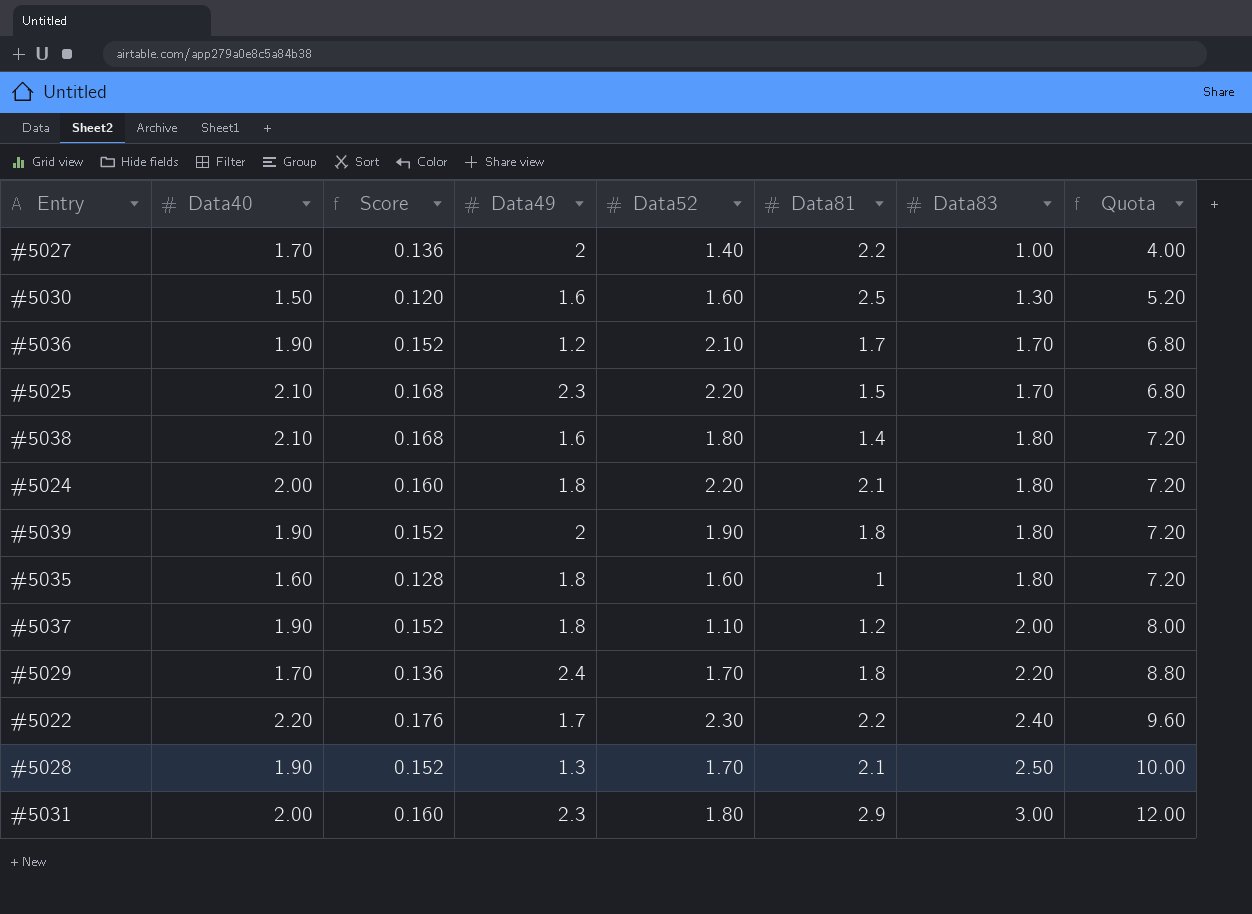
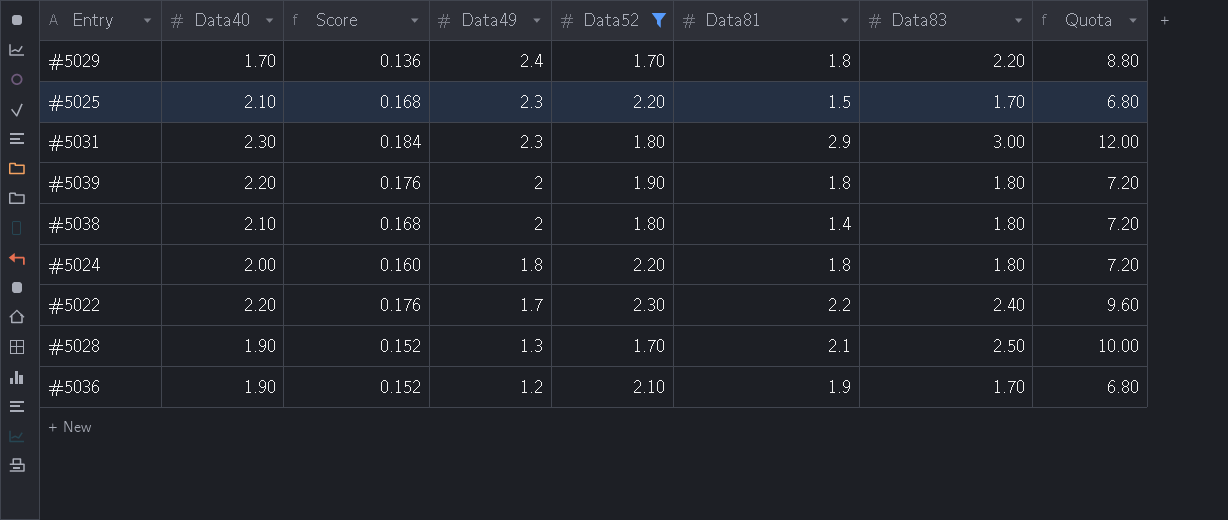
filter: none -> Data52 >= 1.70
row order: Data83 ascending -> Data49 descending
#5031 | Data40: 2.00 -> 2.30
#5031 | Score: 0.160 -> 0.184
#5039 | Data40: 1.90 -> 2.20
#5039 | Score: 0.152 -> 0.176
#5038 | Data49: 1.6 -> 2
#5024 | Data81: 2.1 -> 1.8
#5036 | Data81: 1.7 -> 1.9

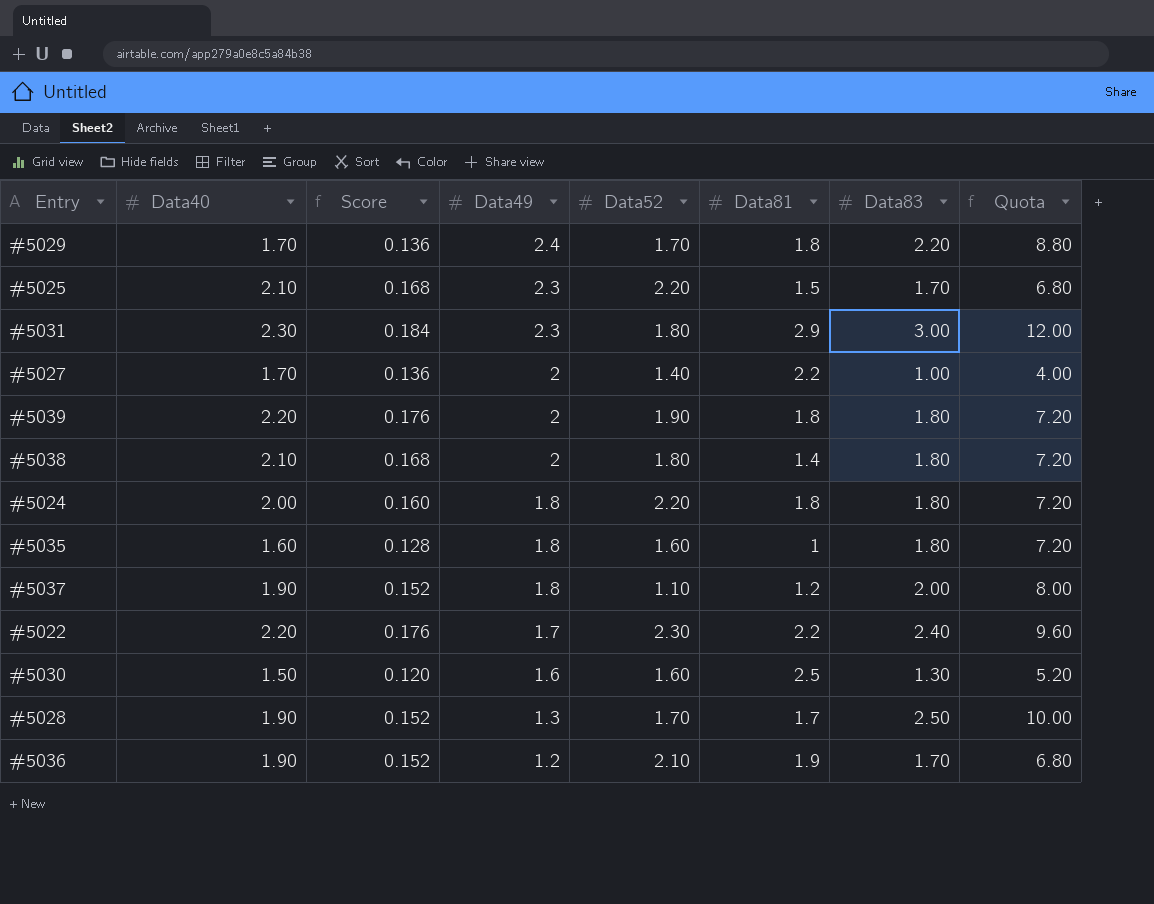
filter: Data52 >= 1.70 -> none
#5028 | Data81: 2.1 -> 1.7

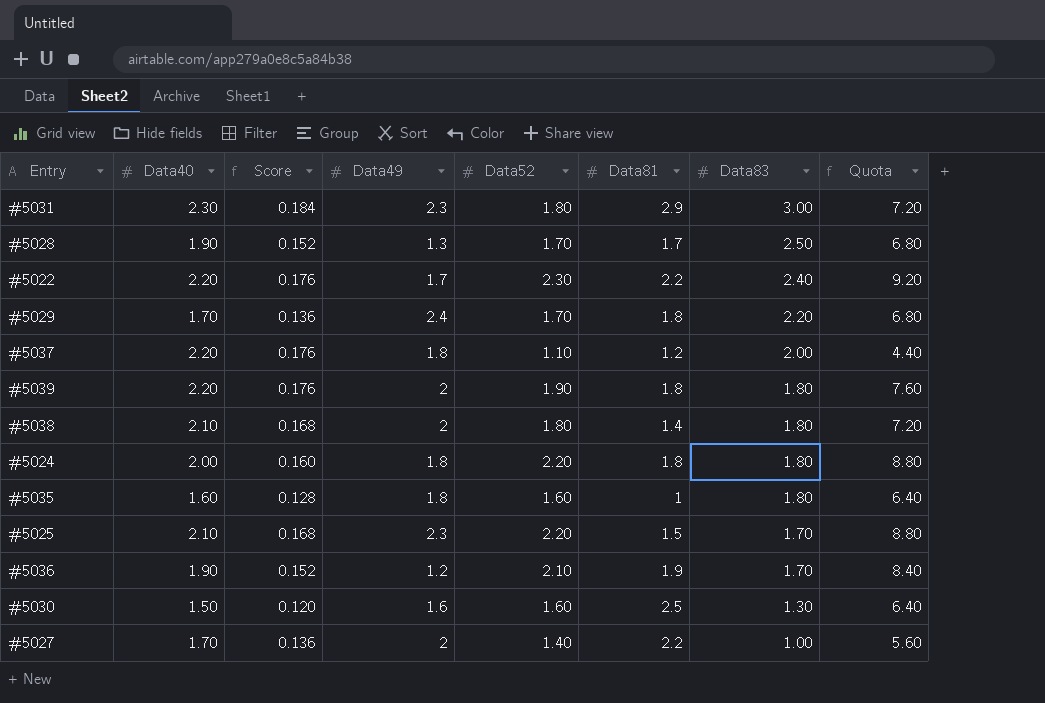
row order: Data49 descending -> Data83 descending
column Quota | formula: [Data83] * 4 -> [Data52] * 4
#5037 | Data40: 1.90 -> 2.20
#5037 | Score: 0.152 -> 0.176

